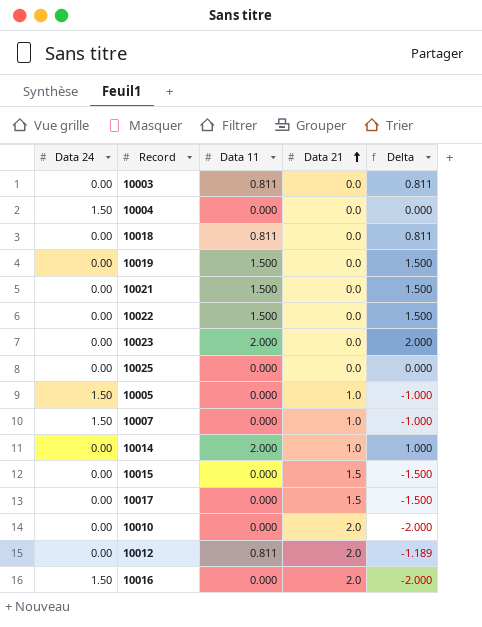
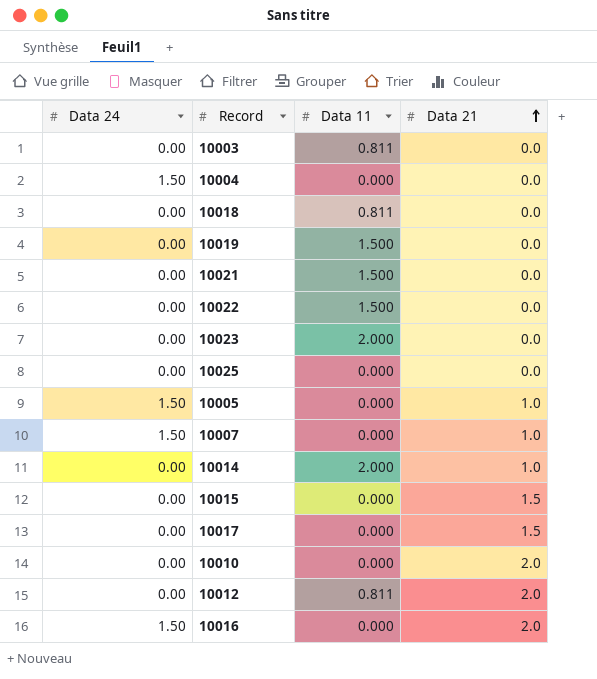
column Delta | formula: [Data 11] - [Data 21] -> none

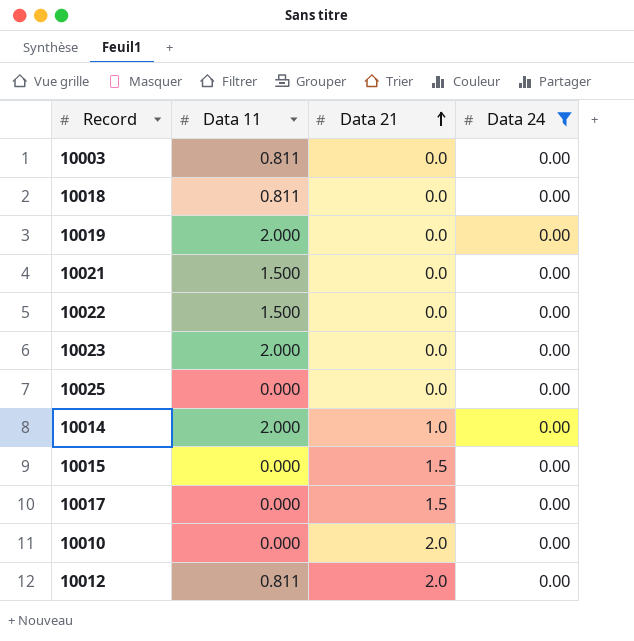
filter: none -> Data 24 = 0.00
column Data 24 | position: 1 -> 4
10019 | Data 11: 1.500 -> 2.000

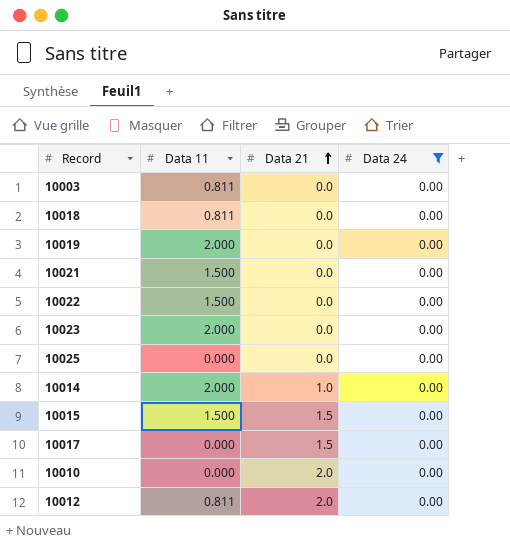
10015 | Data 11: 0.000 -> 1.500

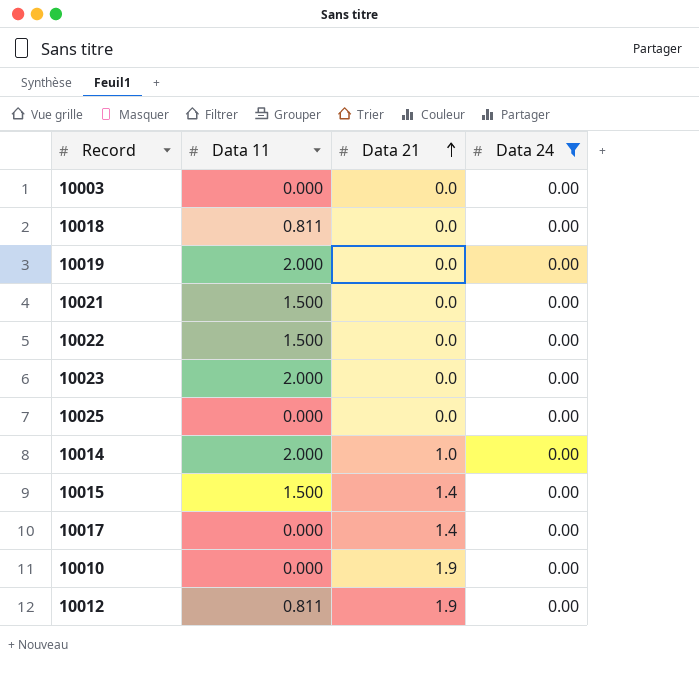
10003 | Data 11: 0.811 -> 0.000
10015 | Data 21: 1.5 -> 1.4
10017 | Data 21: 1.5 -> 1.4
10010 | Data 21: 2.0 -> 1.9
10012 | Data 21: 2.0 -> 1.9

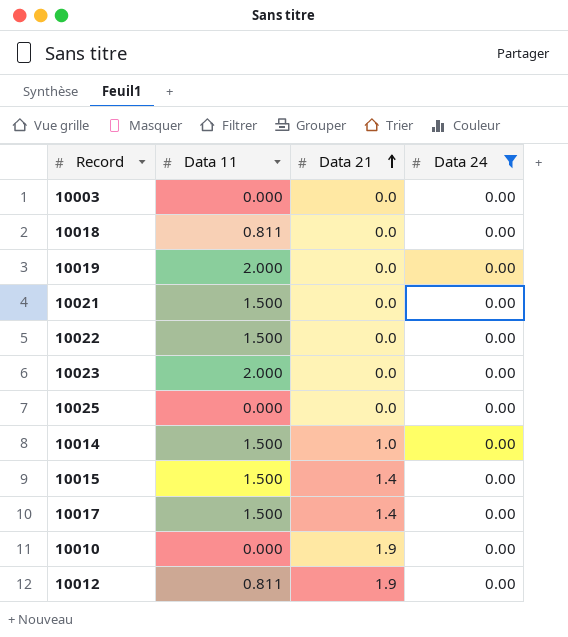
10014 | Data 11: 2.000 -> 1.500
10017 | Data 11: 0.000 -> 1.500

